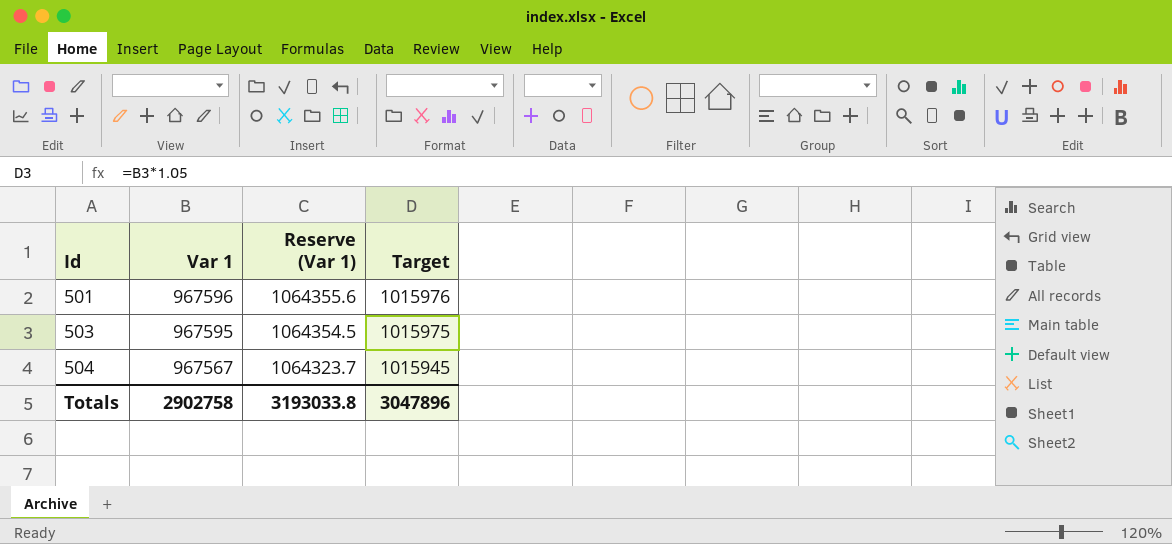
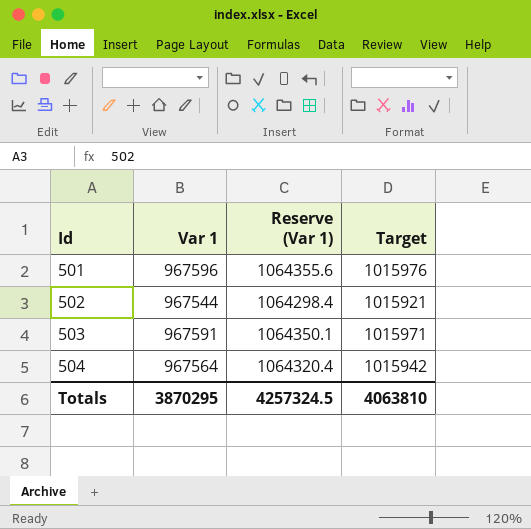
row 502: none -> 967544 | 1064298.4 | 1015921
503 | Var 1: 967595 -> 967591
503 | Reserve (Var 1): 1064354.5 -> 1064350.1
503 | Target: 1015975 -> 1015971
504 | Var 1: 967567 -> 967564
504 | Reserve (Var 1): 1064323.7 -> 1064320.4
504 | Target: 1015945 -> 1015942
Totals | Var 1: 2902758 -> 3870295
Totals | Reserve (Var 1): 3193033.8 -> 4257324.5
Totals | Target: 3047896 -> 4063810

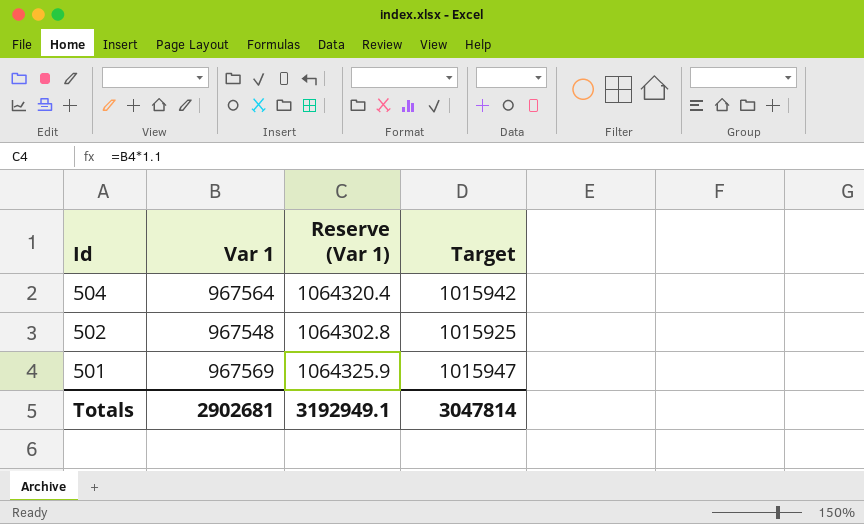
row order: Id ascending -> Id descending
row 503: 967591 | 1064350.1 | 1015971 -> none
502 | Var 1: 967544 -> 967548
502 | Reserve (Var 1): 1064298.4 -> 1064302.8
502 | Target: 1015921 -> 1015925
501 | Var 1: 967596 -> 967569
501 | Reserve (Var 1): 1064355.6 -> 1064325.9
501 | Target: 1015976 -> 1015947
Totals | Var 1: 3870295 -> 2902681
Totals | Reserve (Var 1): 4257324.5 -> 3192949.1
Totals | Target: 4063810 -> 3047814

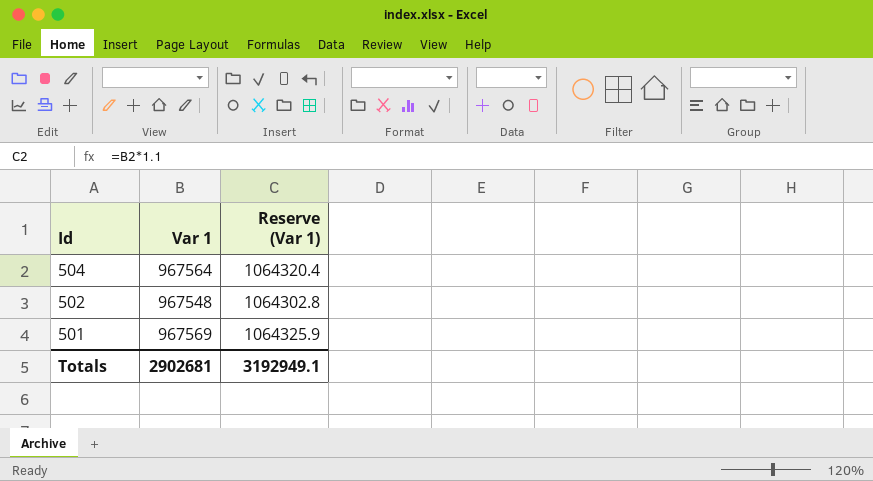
column Target | formula: [Var 1] * 1.05 -> none

